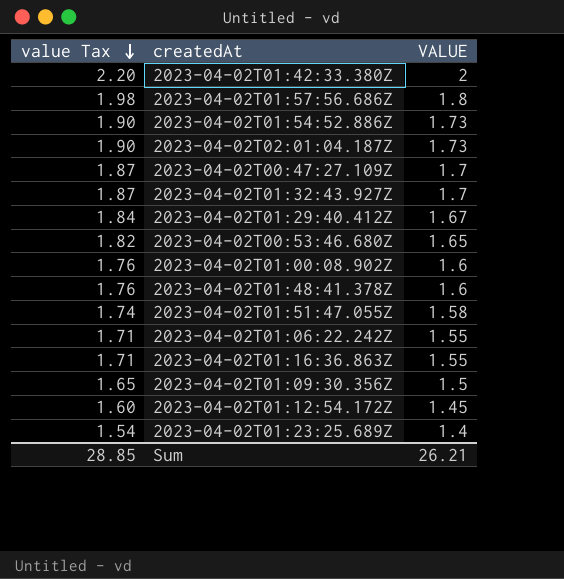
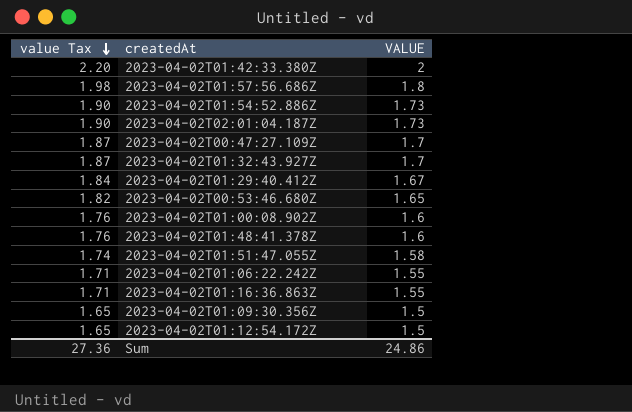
row 2023-04-02T01:23:25.689Z: 1.54 | 1.4 -> none
2023-04-02T01:12:54.172Z | value Tax: 1.60 -> 1.65
2023-04-02T01:12:54.172Z | VALUE: 1.45 -> 1.5
Sum | value Tax: 28.85 -> 27.36
Sum | VALUE: 26.21 -> 24.86

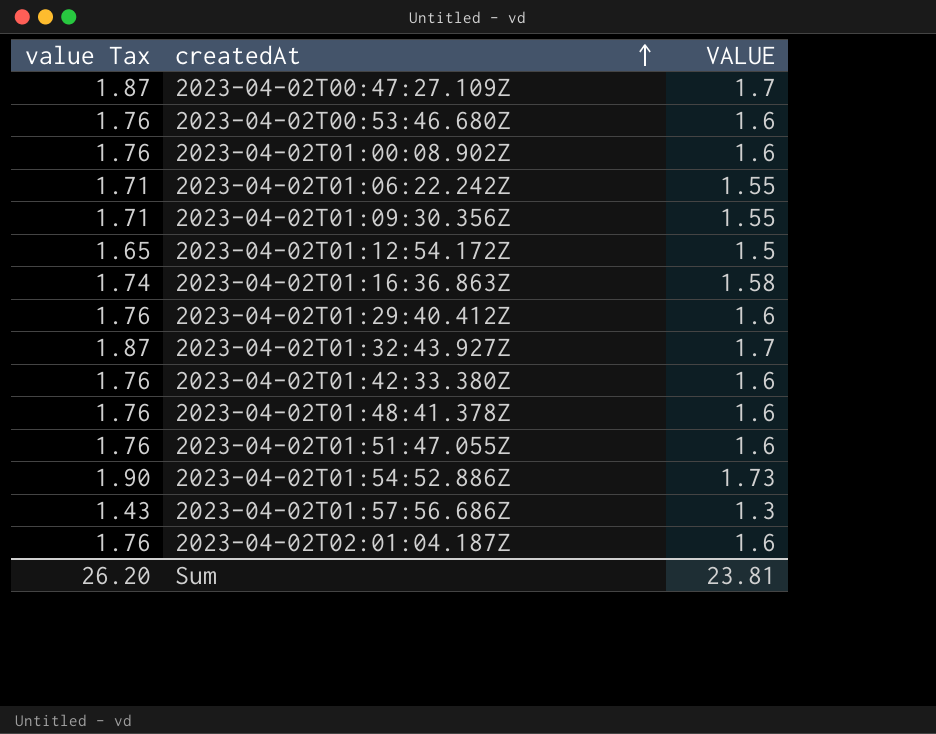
row order: value Tax descending -> createdAt ascending
2023-04-02T00:53:46.680Z | value Tax: 1.82 -> 1.76
2023-04-02T00:53:46.680Z | VALUE: 1.65 -> 1.6
2023-04-02T01:09:30.356Z | value Tax: 1.65 -> 1.71
2023-04-02T01:09:30.356Z | VALUE: 1.5 -> 1.55
2023-04-02T01:16:36.863Z | value Tax: 1.71 -> 1.74
2023-04-02T01:16:36.863Z | VALUE: 1.55 -> 1.58
2023-04-02T01:29:40.412Z | value Tax: 1.84 -> 1.76
2023-04-02T01:29:40.412Z | VALUE: 1.67 -> 1.6
2023-04-02T01:42:33.380Z | value Tax: 2.20 -> 1.76
2023-04-02T01:42:33.380Z | VALUE: 2 -> 1.6
2023-04-02T01:51:47.055Z | value Tax: 1.74 -> 1.76
2023-04-02T01:51:47.055Z | VALUE: 1.58 -> 1.6
2023-04-02T01:57:56.686Z | value Tax: 1.98 -> 1.43
2023-04-02T01:57:56.686Z | VALUE: 1.8 -> 1.3
2023-04-02T02:01:04.187Z | value Tax: 1.90 -> 1.76
2023-04-02T02:01:04.187Z | VALUE: 1.73 -> 1.6
Sum | value Tax: 27.36 -> 26.20
Sum | VALUE: 24.86 -> 23.81

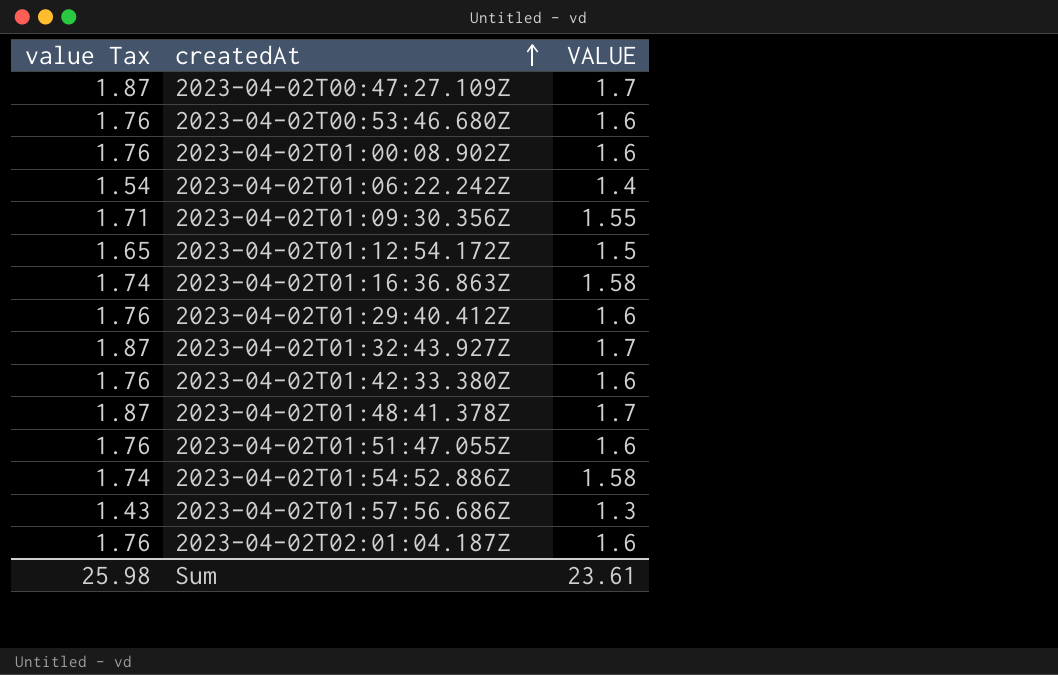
2023-04-02T01:06:22.242Z | value Tax: 1.71 -> 1.54
2023-04-02T01:06:22.242Z | VALUE: 1.55 -> 1.4
2023-04-02T01:48:41.378Z | value Tax: 1.76 -> 1.87
2023-04-02T01:48:41.378Z | VALUE: 1.6 -> 1.7
2023-04-02T01:54:52.886Z | value Tax: 1.90 -> 1.74
2023-04-02T01:54:52.886Z | VALUE: 1.73 -> 1.58
Sum | value Tax: 26.20 -> 25.98
Sum | VALUE: 23.81 -> 23.61

